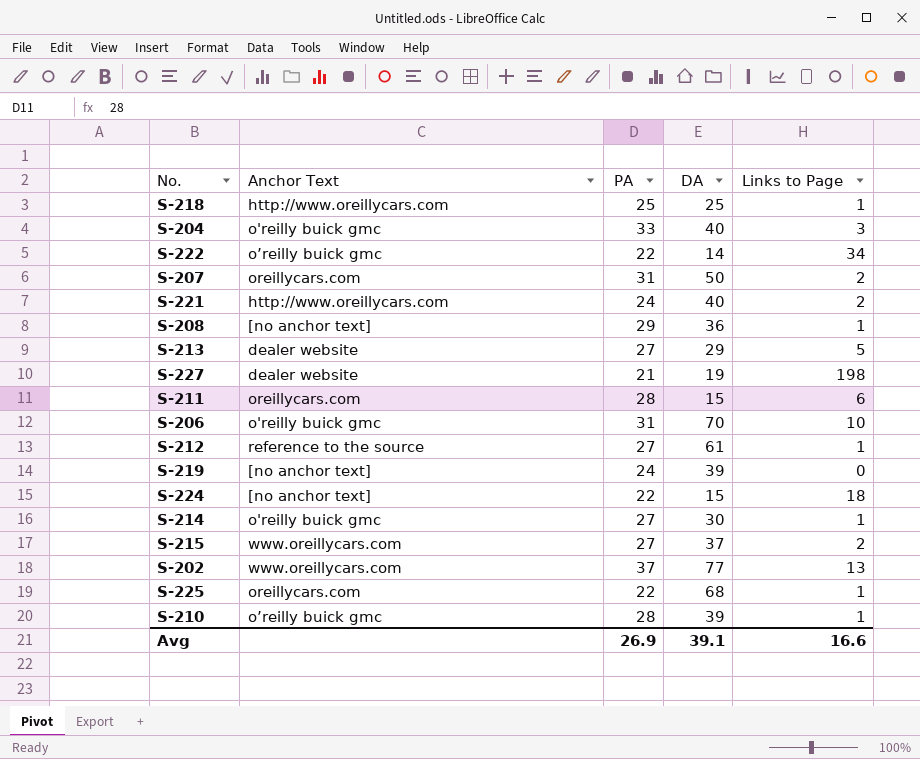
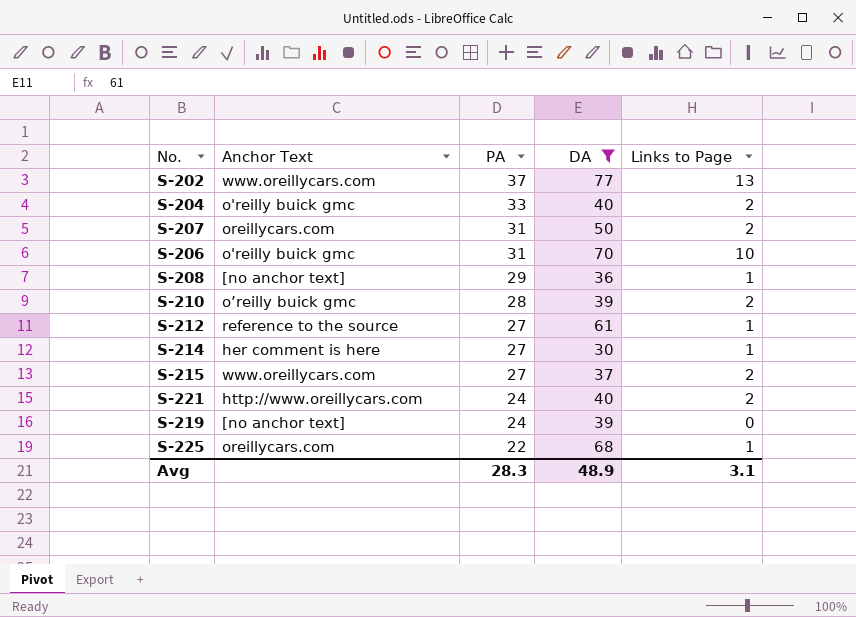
filter: none -> DA >= 30
row order: none -> PA descending
S-204 | Links to Page: 3 -> 2
S-210 | Links to Page: 1 -> 2
S-214 | Anchor Text: o'reilly buick gmc -> her comment is here
Avg | PA: 26.9 -> 28.3
Avg | DA: 39.1 -> 48.9
Avg | Links to Page: 16.6 -> 3.1

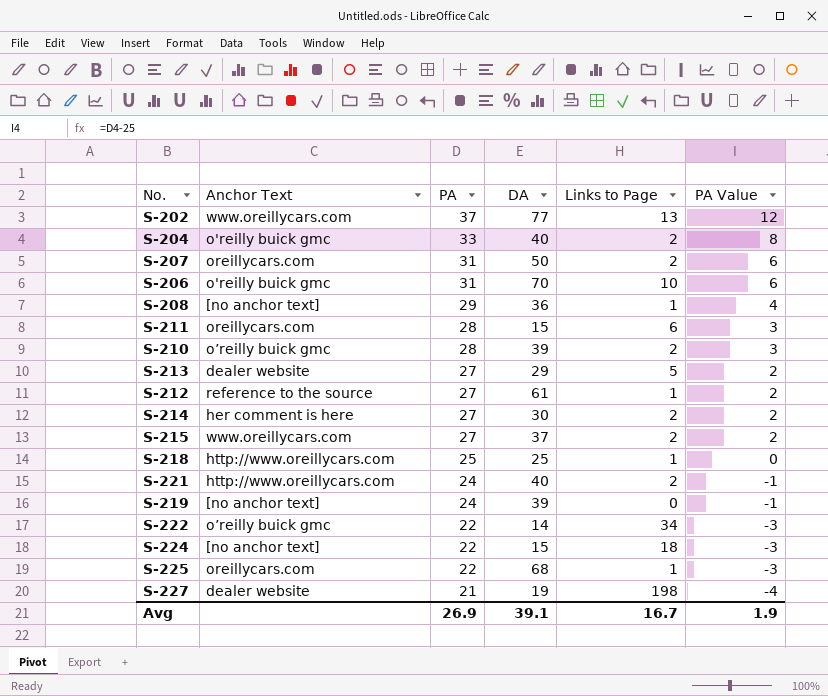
filter: DA >= 30 -> none
column PA Value | formula: none -> [PA] - 25
S-214 | Links to Page: 1 -> 2
Avg | PA: 28.3 -> 26.9
Avg | DA: 48.9 -> 39.1
Avg | Links to Page: 3.1 -> 16.7

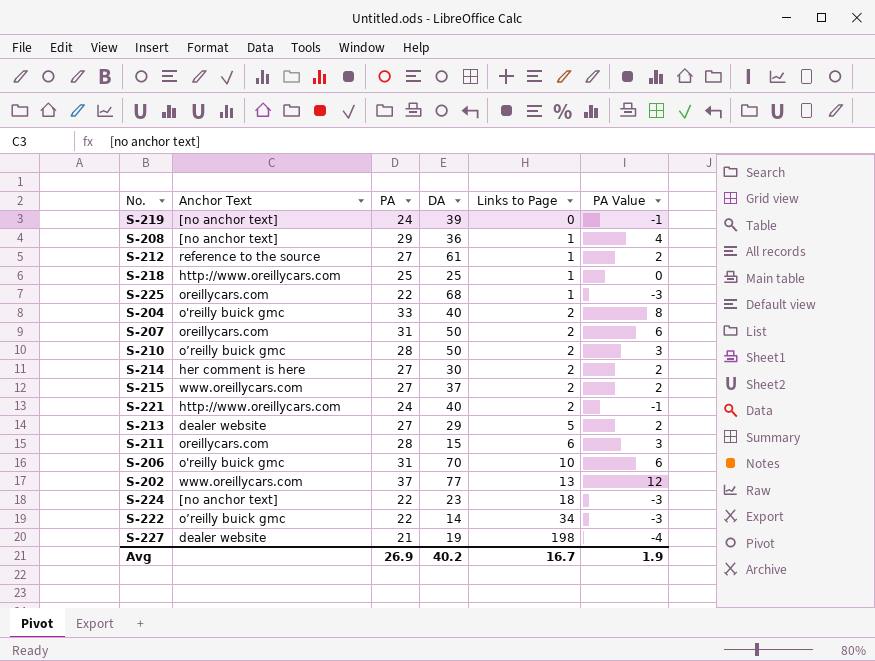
row order: PA descending -> Links to Page ascending
S-210 | DA: 39 -> 50
S-224 | DA: 15 -> 23
Avg | DA: 39.1 -> 40.2

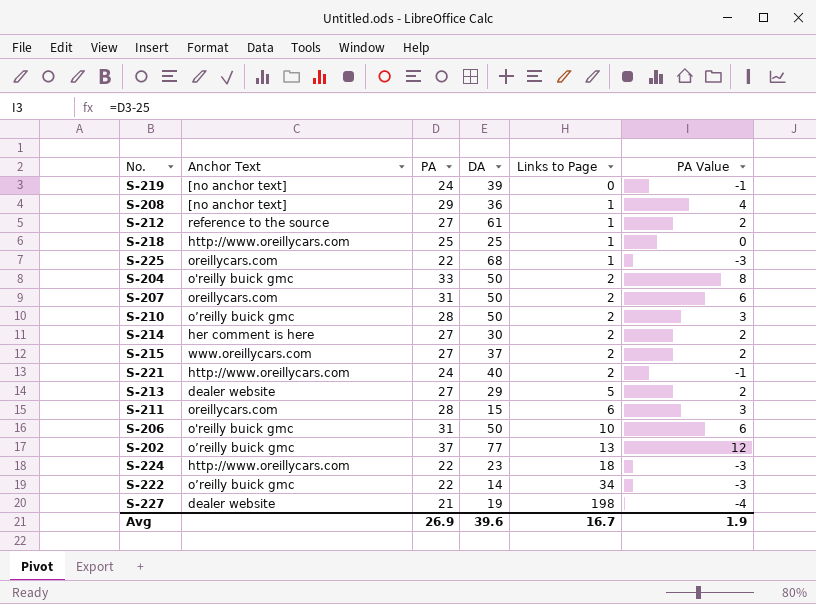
S-204 | DA: 40 -> 50
S-206 | DA: 70 -> 50
S-202 | Anchor Text: www.oreillycars.com -> o’reilly buick gmc
S-224 | Anchor Text: [no anchor text] -> http://www.oreillycars.com
Avg | DA: 40.2 -> 39.6

